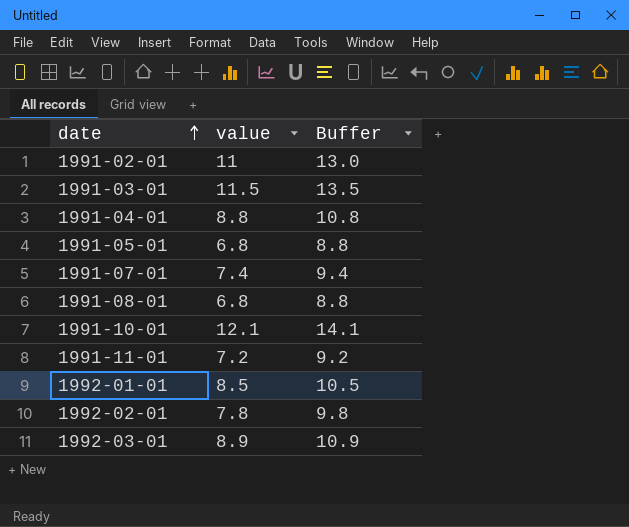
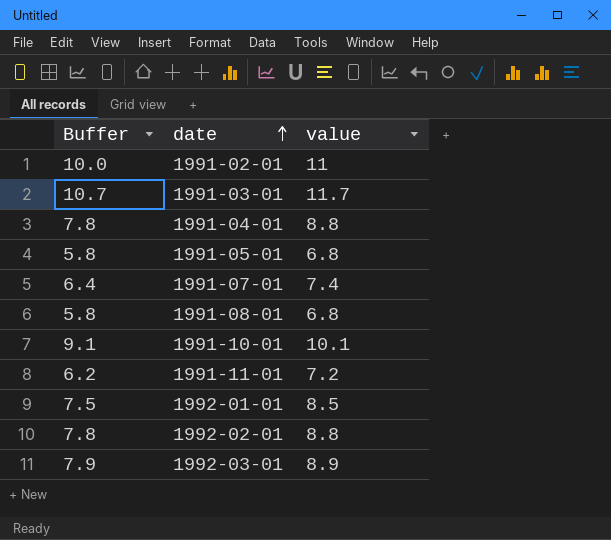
column Buffer | formula: [value] + 2 -> [value] - 1
column Buffer | position: 3 -> 1
1991-03-01 | value: 11.5 -> 11.7
1991-10-01 | value: 12.1 -> 10.1
1992-02-01 | value: 7.8 -> 8.8

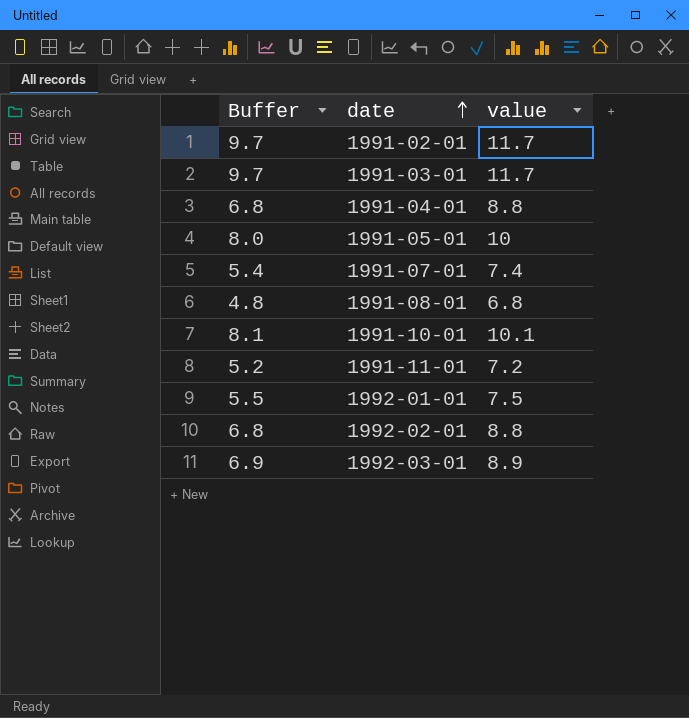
column Buffer | formula: [value] - 1 -> [value] - 2
1991-02-01 | value: 11 -> 11.7
1991-05-01 | value: 6.8 -> 10
1992-01-01 | value: 8.5 -> 7.5

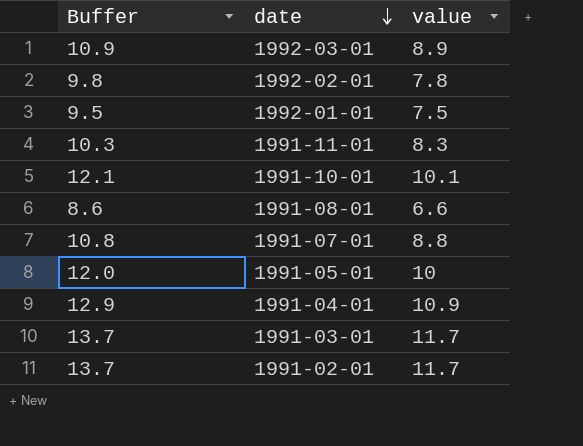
row order: date ascending -> date descending
column Buffer | formula: [value] - 2 -> [value] + 2
1992-02-01 | value: 8.8 -> 7.8
1991-11-01 | value: 7.2 -> 8.3
1991-08-01 | value: 6.8 -> 6.6
1991-07-01 | value: 7.4 -> 8.8
1991-04-01 | value: 8.8 -> 10.9

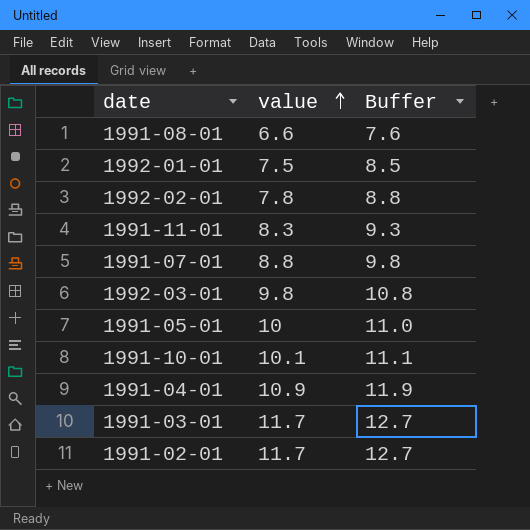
row order: date descending -> value ascending
column Buffer | formula: [value] + 2 -> [value] + 1
column Buffer | position: 1 -> 3
1992-03-01 | value: 8.9 -> 9.8

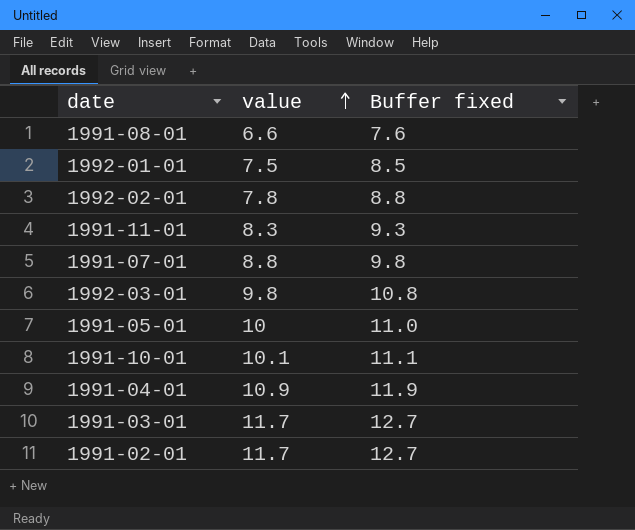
column name: Buffer -> Buffer fixed

